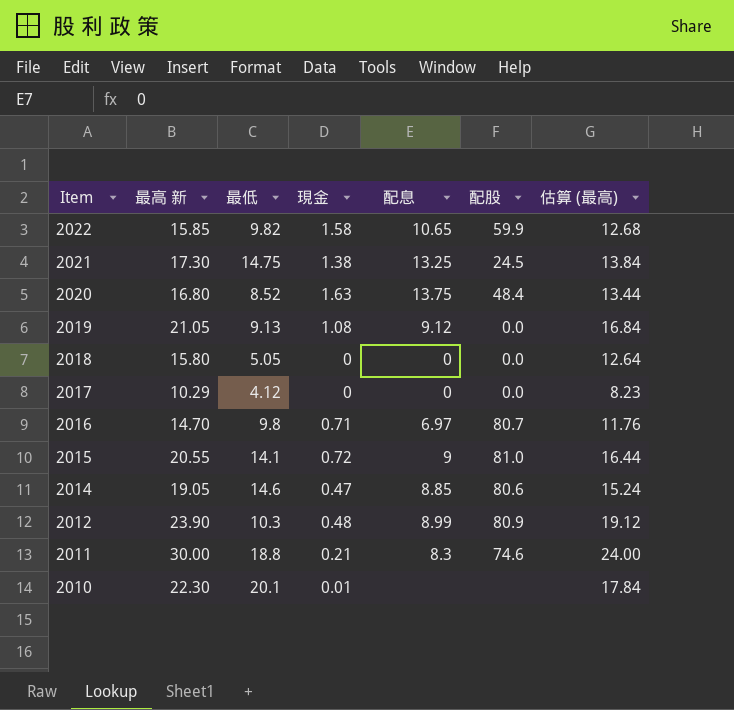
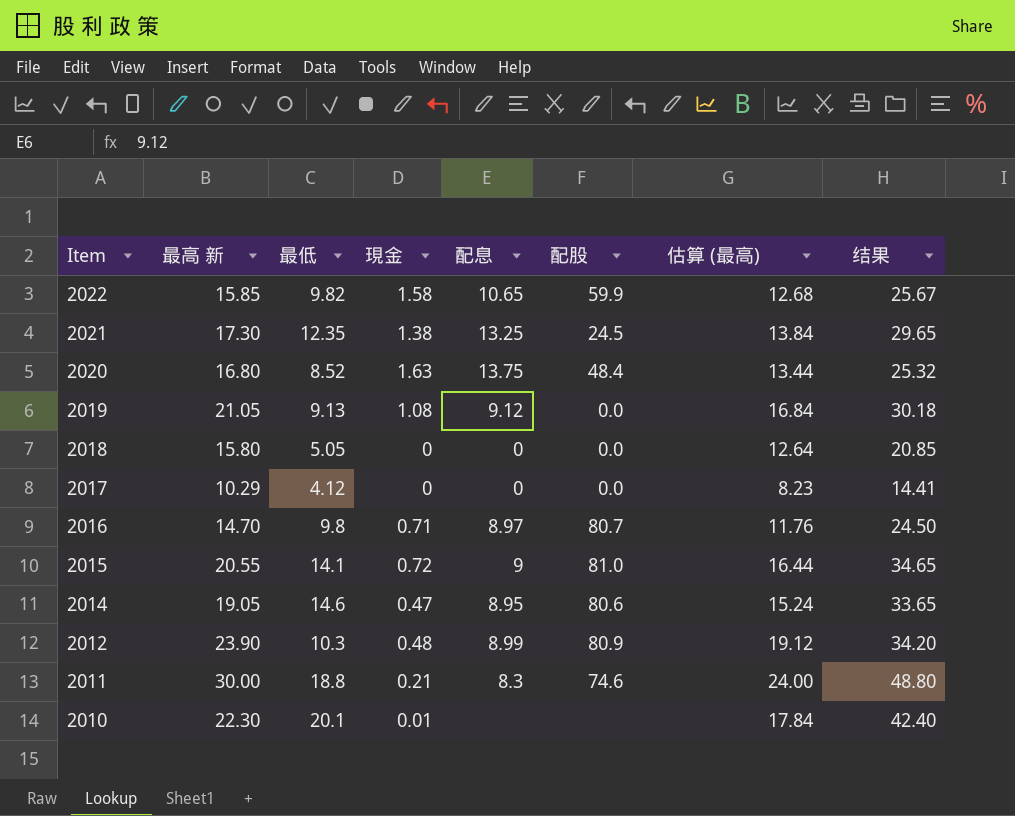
column 结果 | formula: none -> [最高 新] + [最低]
2021 | 最低: 14.75 -> 12.35
2016 | 配息: 6.97 -> 8.97
2014 | 配息: 8.85 -> 8.95

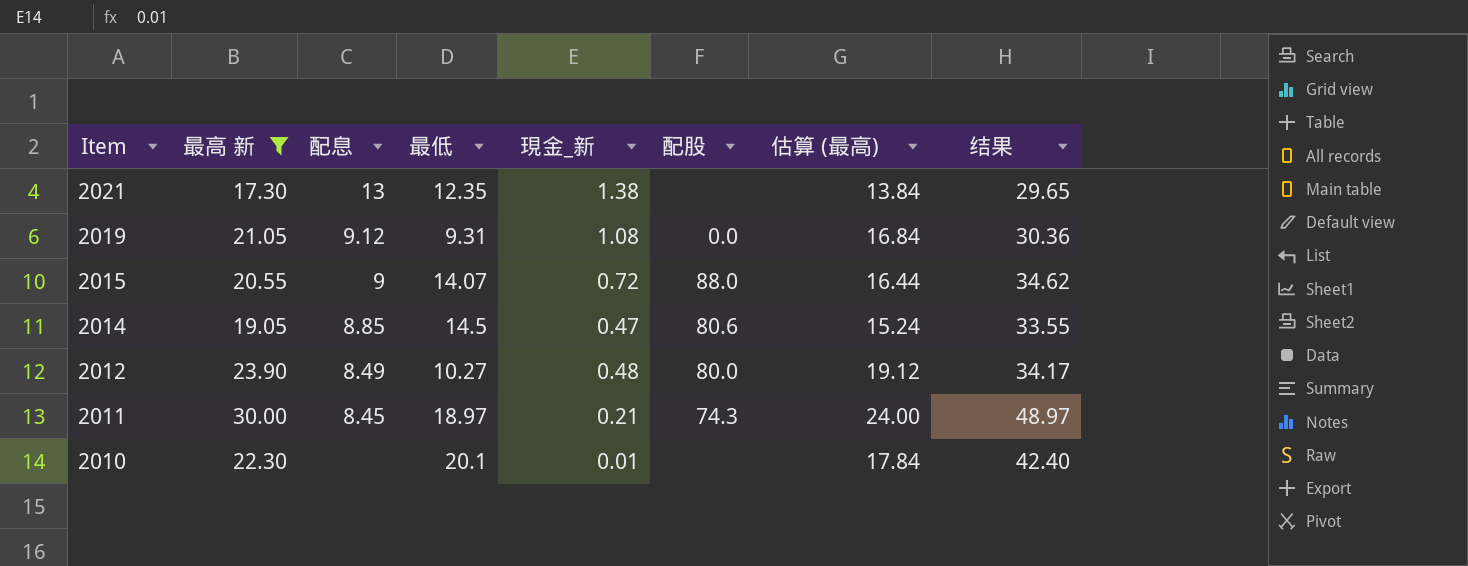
filter: none -> 最高 新 >= 17.30
column 配息 | position: 5 -> 3
column name: 現金 -> 現金_新
2021 | 配息: 13.25 -> 13
2021 | 配股: 24.5 -> none
2019 | 最低: 9.13 -> 9.31
2019 | 结果: 30.18 -> 30.36
2015 | 最低: 14.1 -> 14.07
2015 | 配股: 81.0 -> 88.0
2015 | 结果: 34.65 -> 34.62
2014 | 配息: 8.95 -> 8.85
2014 | 最低: 14.6 -> 14.5
2014 | 结果: 33.65 -> 33.55
2012 | 配息: 8.99 -> 8.49
2012 | 最低: 10.3 -> 10.27
2012 | 配股: 80.9 -> 80.0
2012 | 结果: 34.20 -> 34.17
2011 | 配息: 8.3 -> 8.45
2011 | 最低: 18.8 -> 18.97
2011 | 配股: 74.6 -> 74.3
2011 | 结果: 48.80 -> 48.97

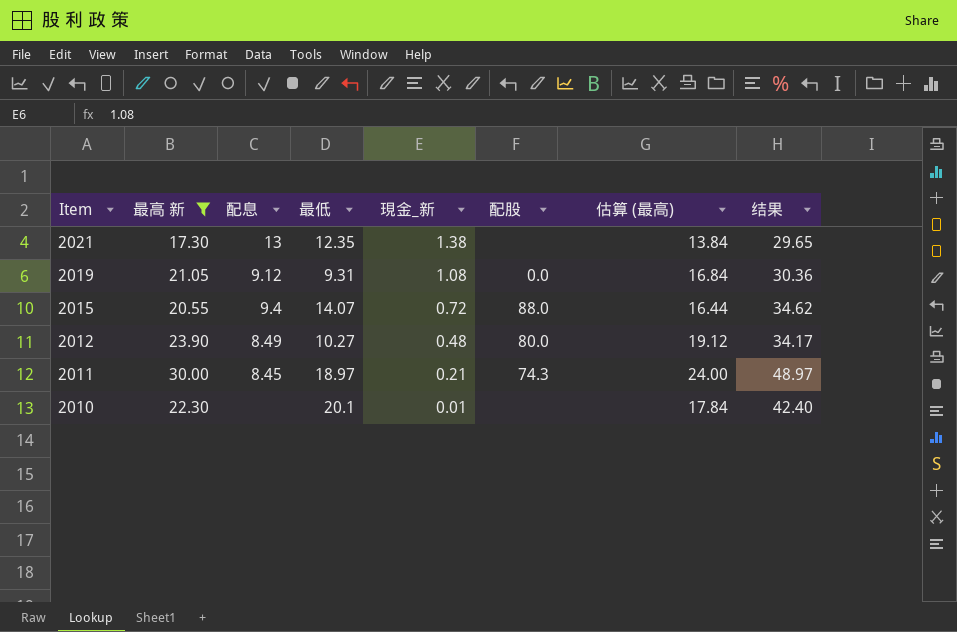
row 2014: 19.05 | 8.85 | 14.5 | 0.47 | 80.6 | 15.24 | 33.55 -> none
2015 | 配息: 9 -> 9.4

